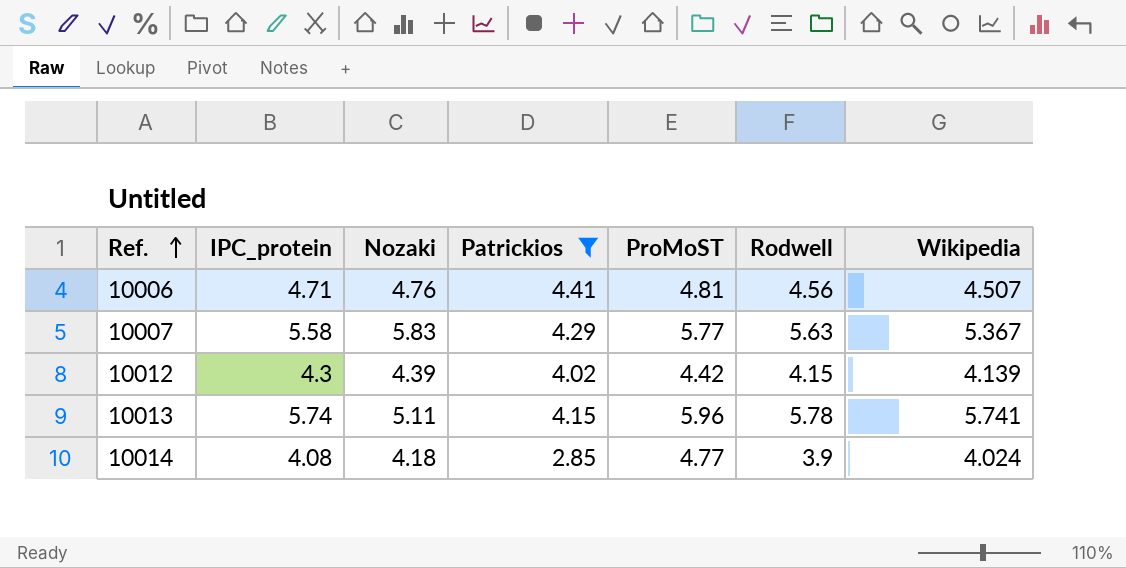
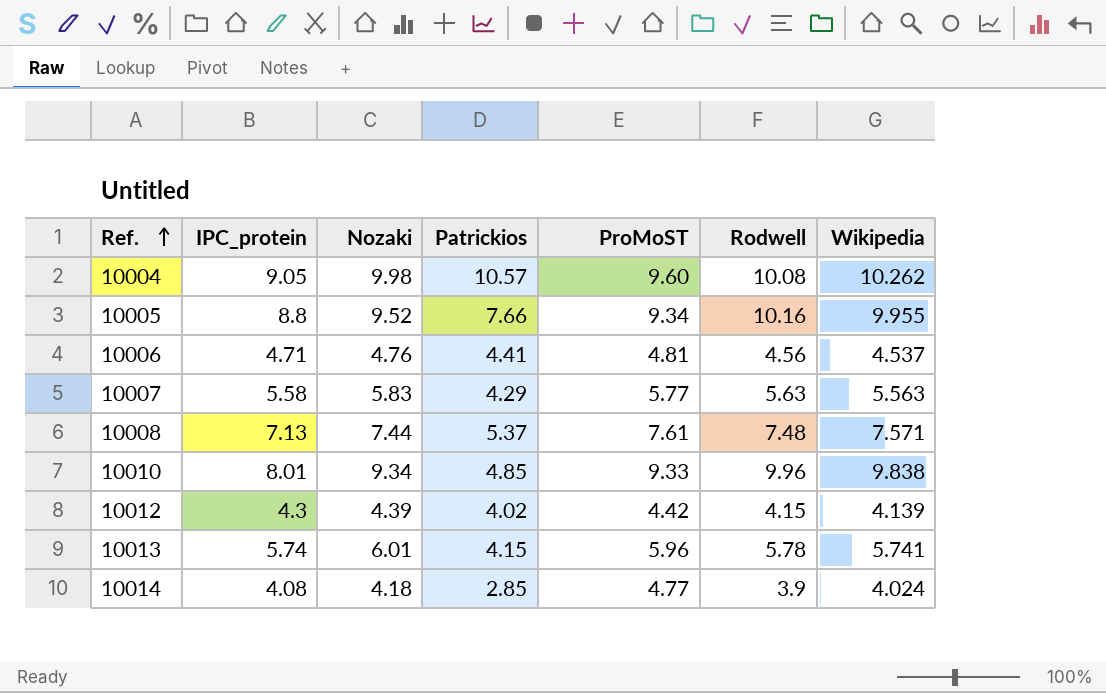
filter: Patrickios <= 4.41 -> none
10006 | Wikipedia: 4.507 -> 4.537
10007 | Wikipedia: 5.367 -> 5.563
10013 | Nozaki: 5.11 -> 6.01

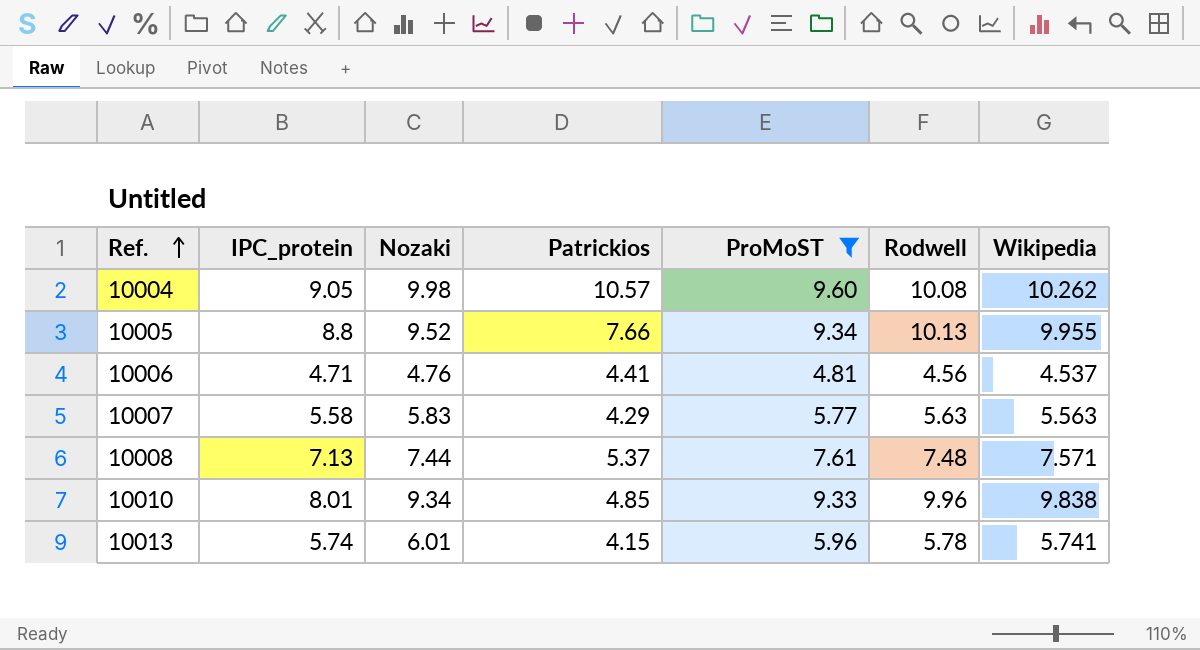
filter: none -> ProMoST >= 4.81
10005 | Rodwell: 10.16 -> 10.13

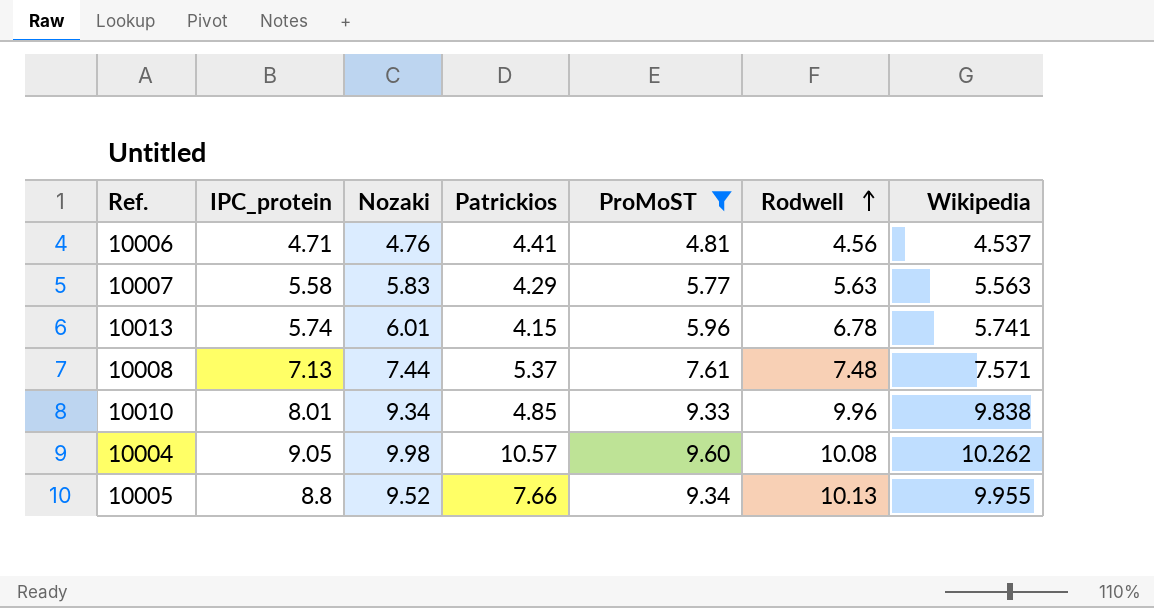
row order: Ref. ascending -> Rodwell ascending
10013 | Rodwell: 5.78 -> 6.78

